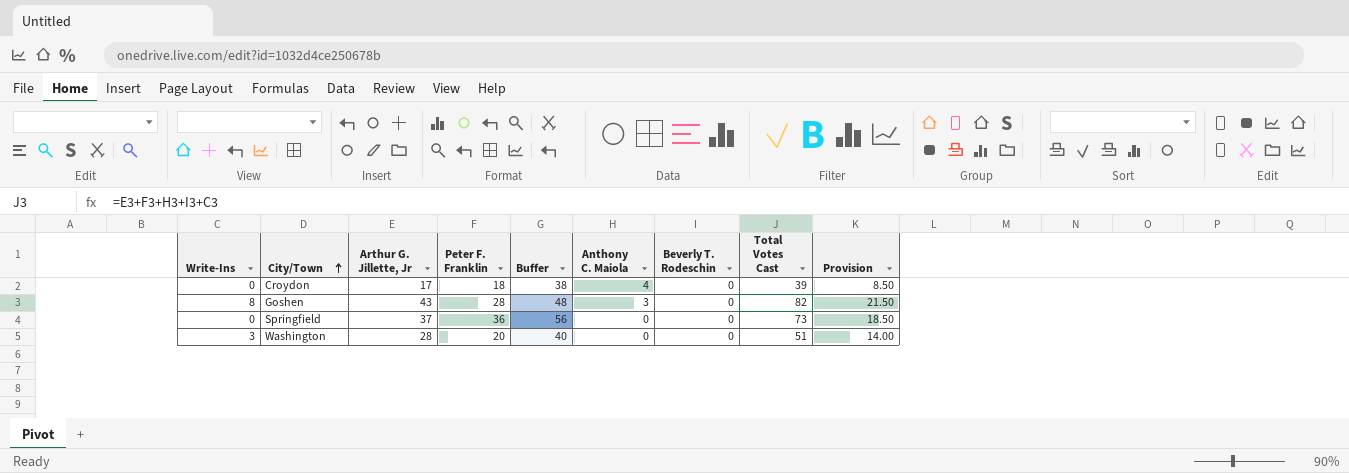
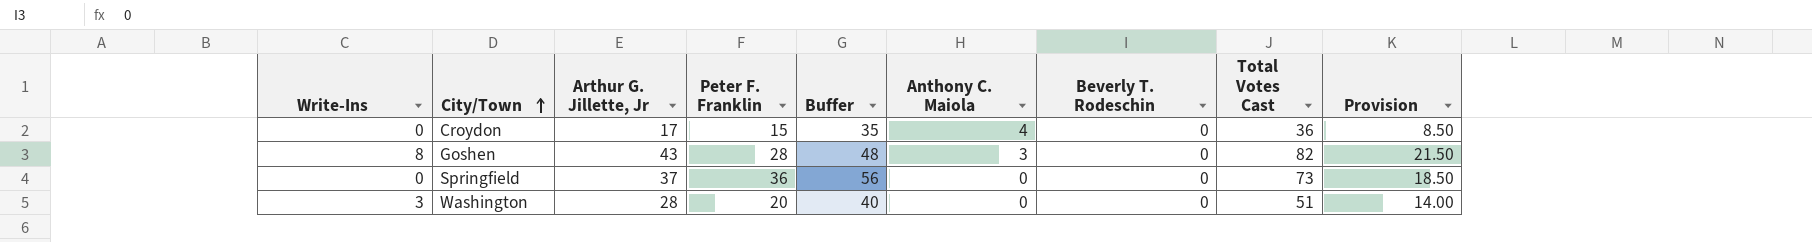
Croydon | Peter F. Franklin: 18 -> 15
Croydon | Buffer: 38 -> 35
Croydon | Total Votes Cast: 39 -> 36

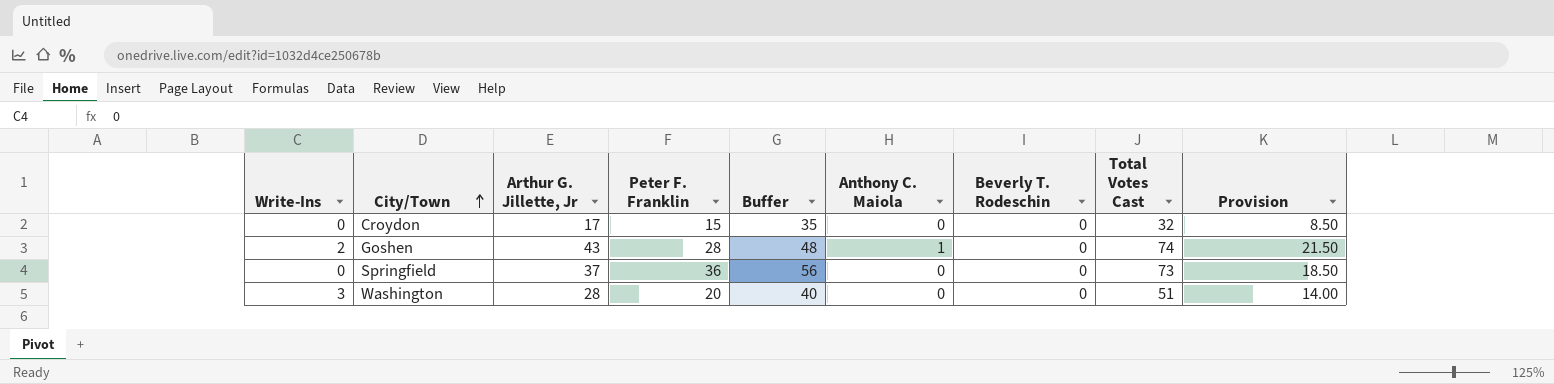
Croydon | Anthony C. Maiola: 4 -> 0
Croydon | Total Votes Cast: 36 -> 32
Goshen | Write-Ins: 8 -> 2
Goshen | Anthony C. Maiola: 3 -> 1
Goshen | Total Votes Cast: 82 -> 74

